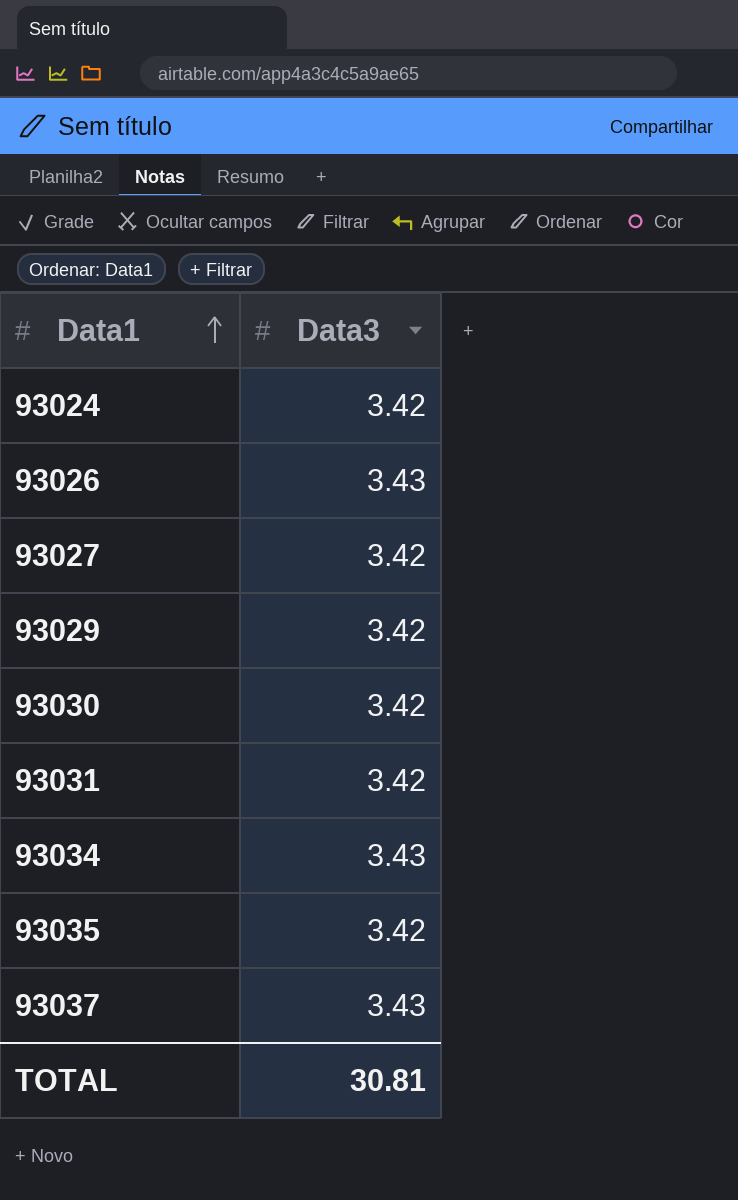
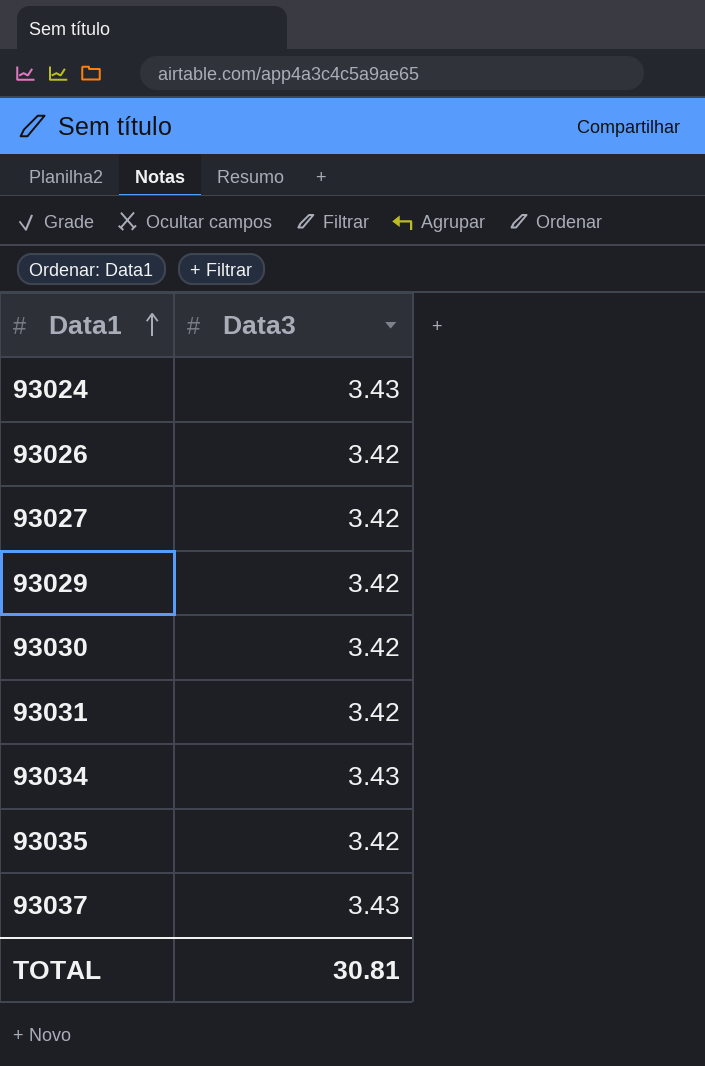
93024 | Data3: 3.42 -> 3.43
93026 | Data3: 3.43 -> 3.42

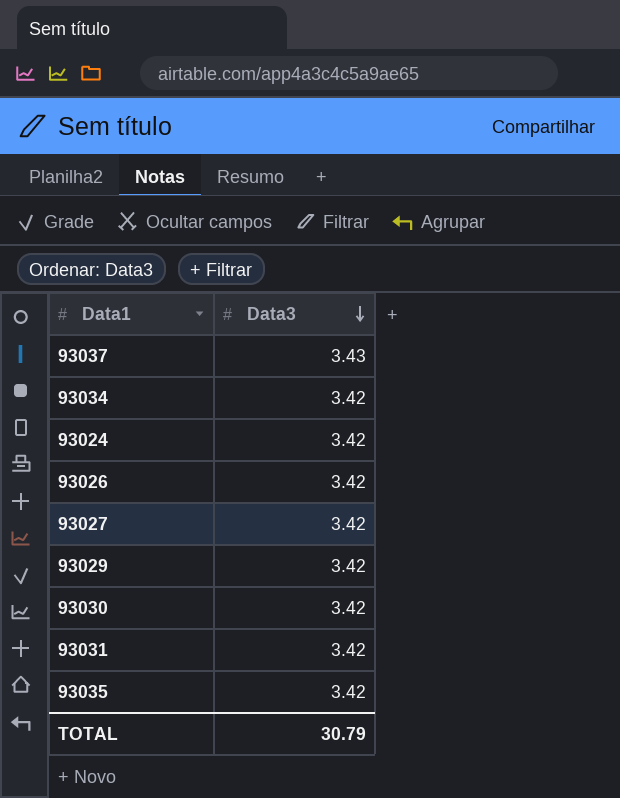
row order: Data1 ascending -> Data3 descending
93034 | Data3: 3.43 -> 3.42
93024 | Data3: 3.43 -> 3.42
TOTAL | Data3: 30.81 -> 30.79

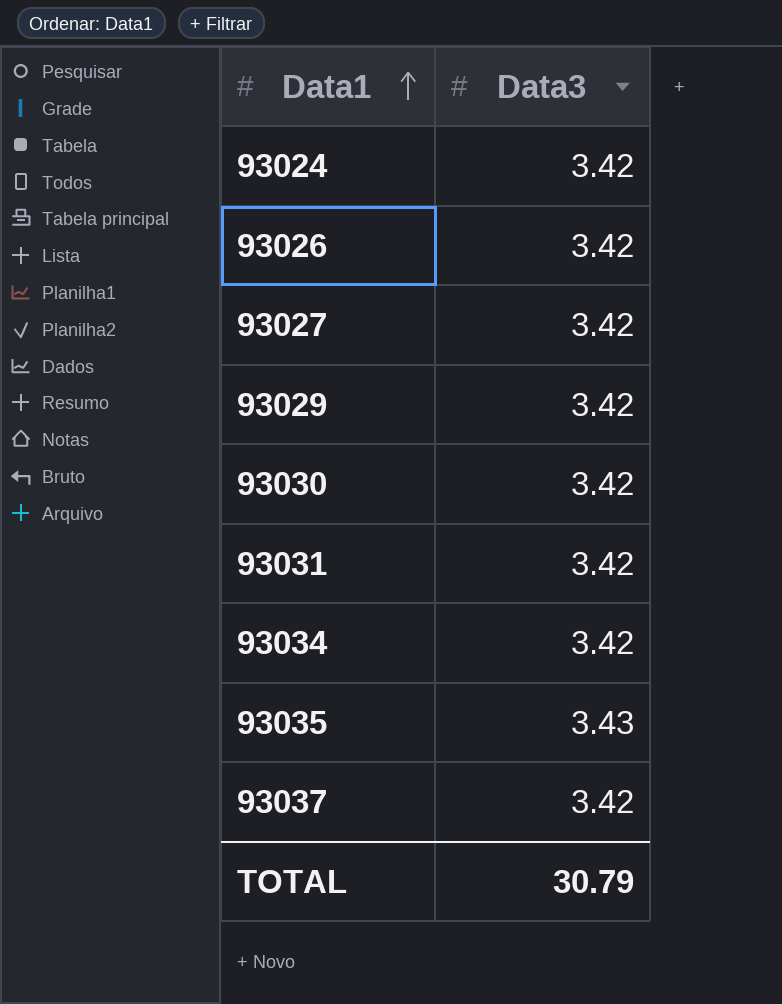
row order: Data3 descending -> Data1 ascending
93035 | Data3: 3.42 -> 3.43
93037 | Data3: 3.43 -> 3.42

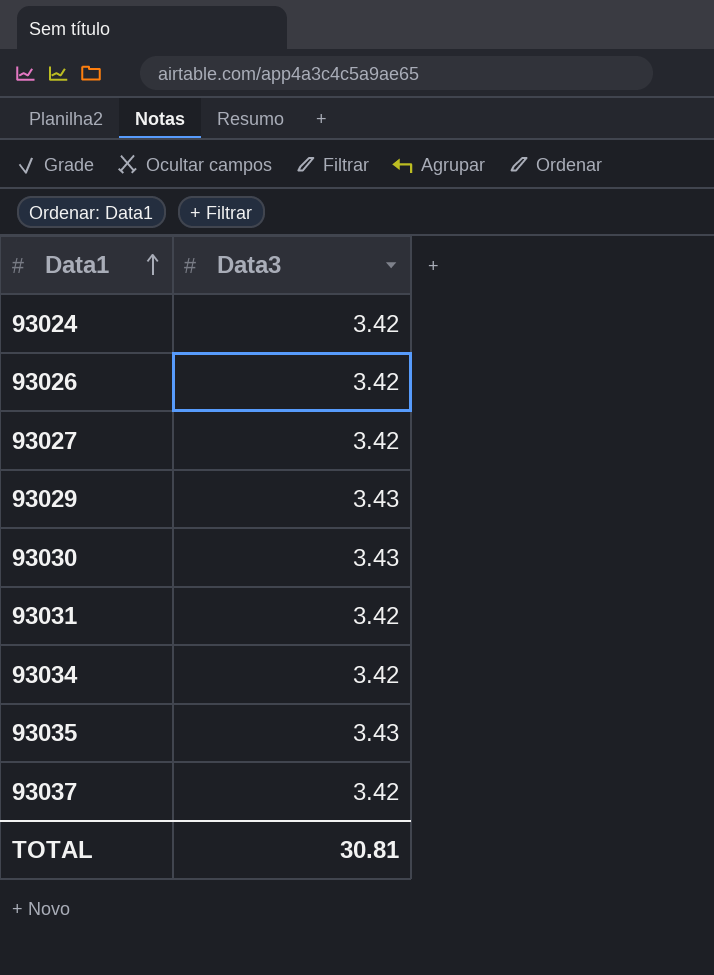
93029 | Data3: 3.42 -> 3.43
93030 | Data3: 3.42 -> 3.43
TOTAL | Data3: 30.79 -> 30.81

